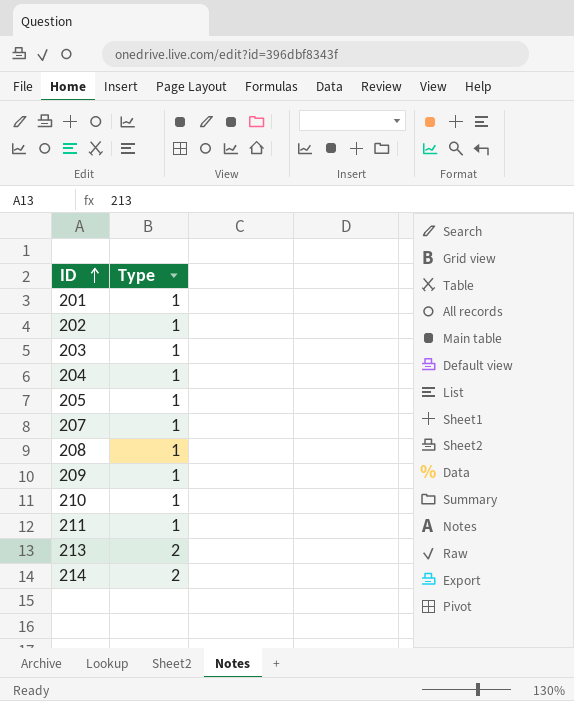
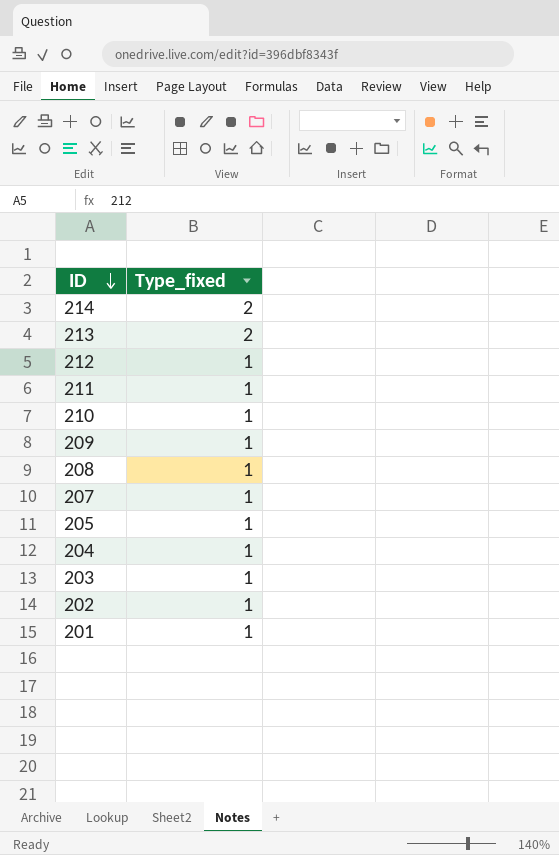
row order: ID ascending -> ID descending
column name: Type -> Type_fixed
row 212: none -> 1

